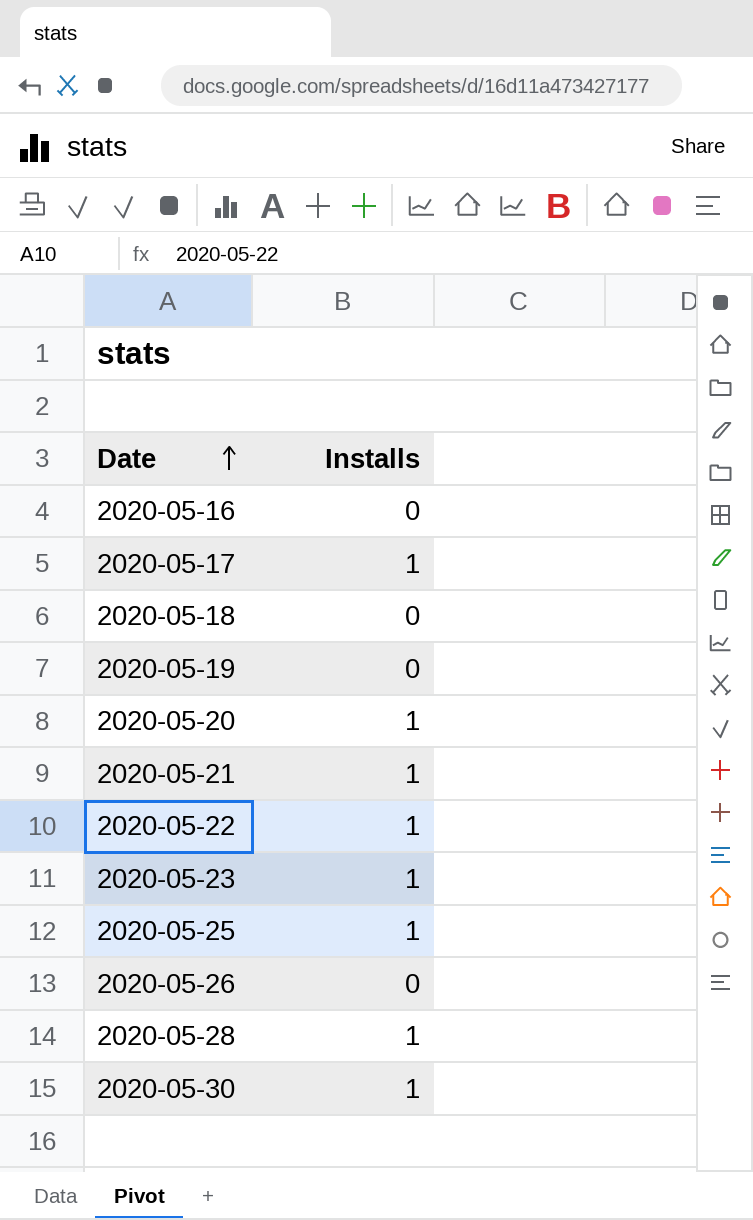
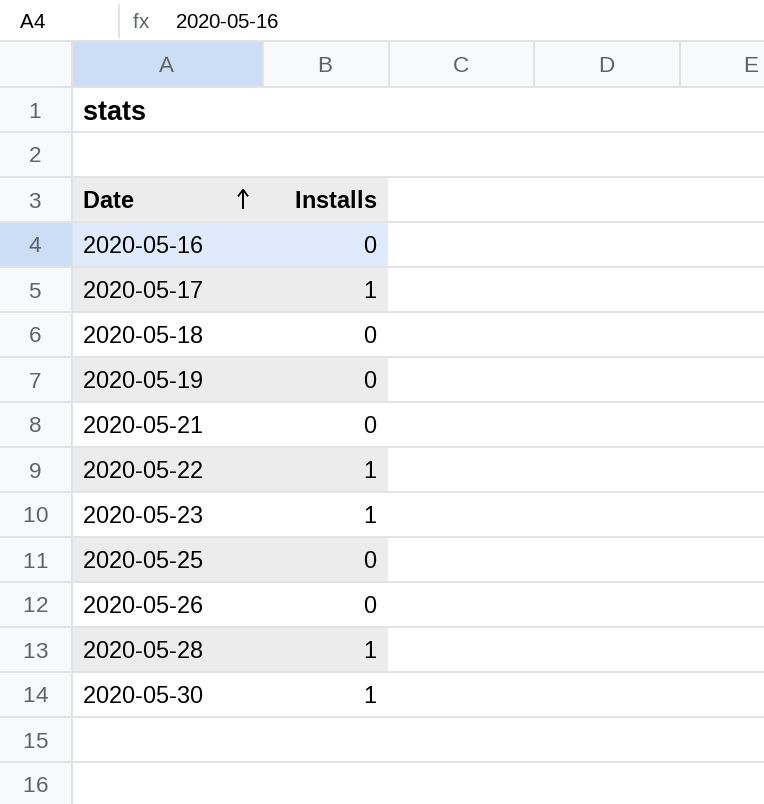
row 2020-05-20: 1 -> none
2020-05-21 | Installs: 1 -> 0
2020-05-25 | Installs: 1 -> 0

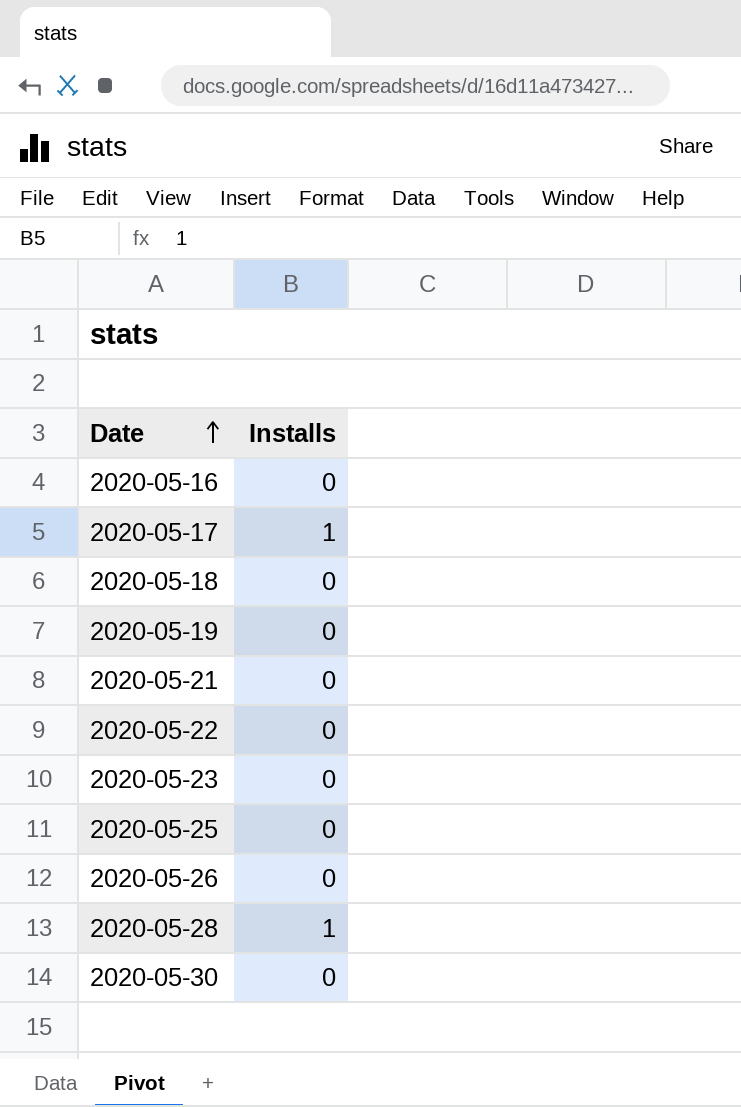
2020-05-22 | Installs: 1 -> 0
2020-05-23 | Installs: 1 -> 0
2020-05-30 | Installs: 1 -> 0

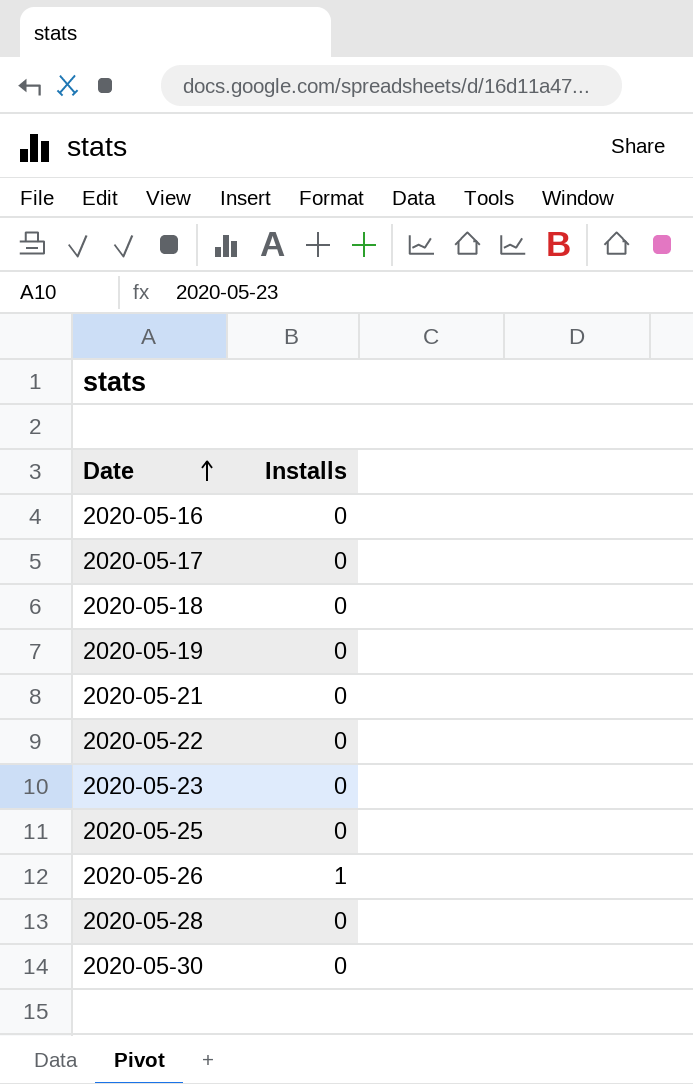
2020-05-17 | Installs: 1 -> 0
2020-05-26 | Installs: 0 -> 1
2020-05-28 | Installs: 1 -> 0

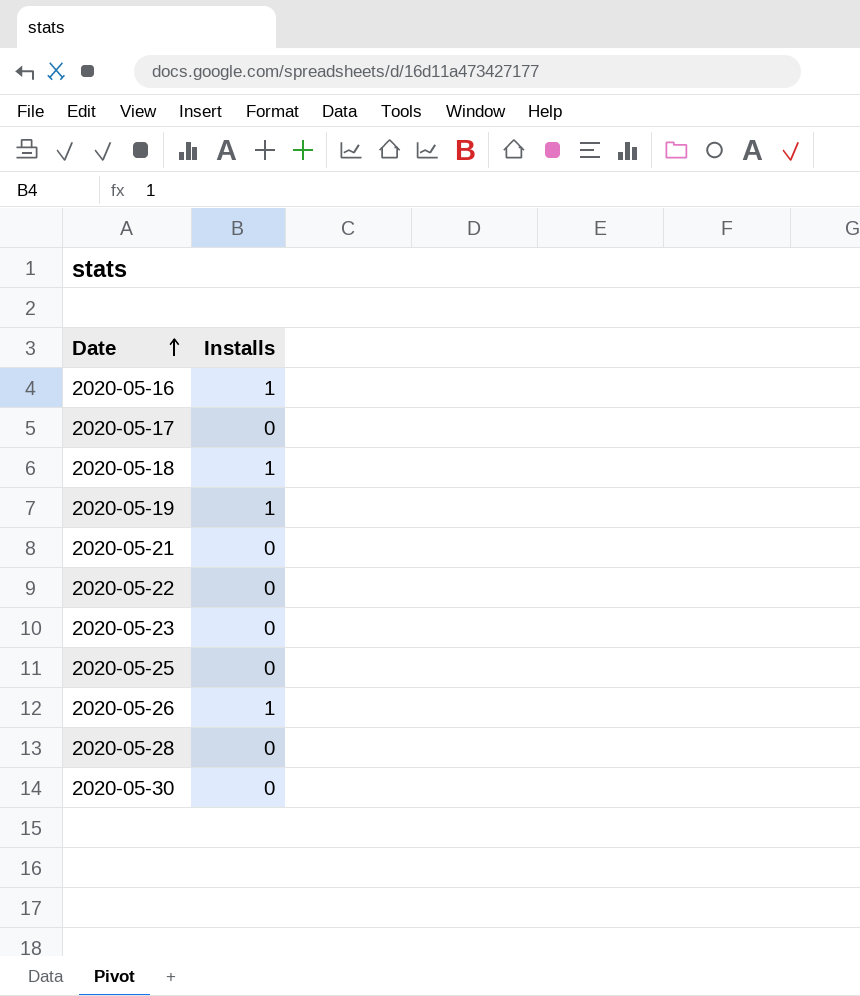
2020-05-16 | Installs: 0 -> 1
2020-05-18 | Installs: 0 -> 1
2020-05-19 | Installs: 0 -> 1

